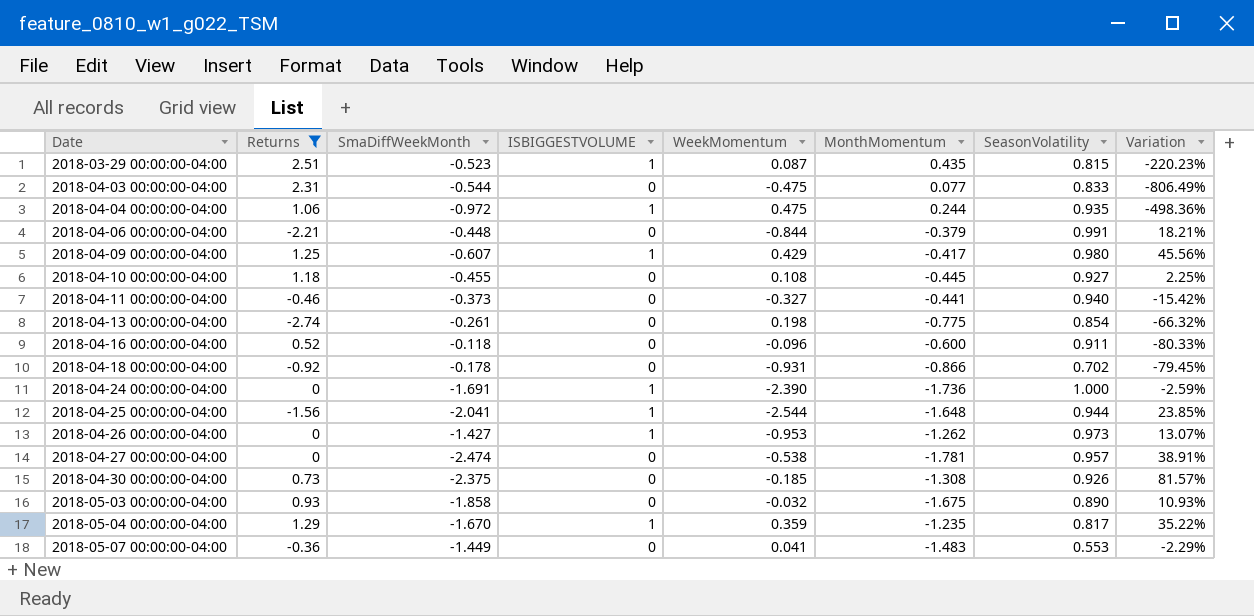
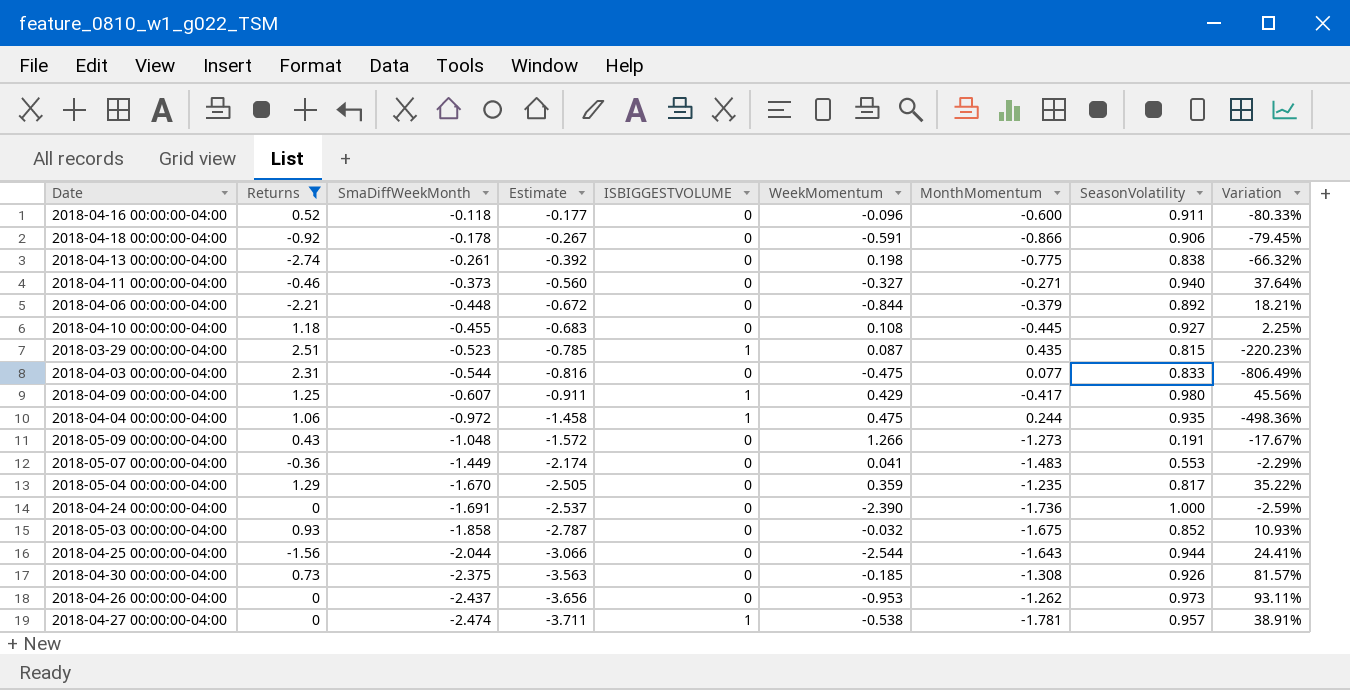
row order: Date ascending -> SmaDiffWeekMonth descending
column Estimate | formula: none -> [SmaDiffWeekMonth] * 1.5
2018-04-18 00:00:00-04:00 | WeekMomentum: -0.931 -> -0.591
2018-04-18 00:00:00-04:00 | SeasonVolatility: 0.702 -> 0.906
2018-04-13 00:00:00-04:00 | SeasonVolatility: 0.854 -> 0.838
2018-04-11 00:00:00-04:00 | MonthMomentum: -0.441 -> -0.271
2018-04-11 00:00:00-04:00 | Variation: -15.42% -> 37.64%
2018-04-06 00:00:00-04:00 | SeasonVolatility: 0.991 -> 0.892
row 2018-05-09 00:00:00-04:00: none -> 0.43 | -1.048 | -1.572 | 0 | 1.266 | -1.273 | 0.191 | -17.67%
2018-05-04 00:00:00-04:00 | ISBIGGESTVOLUME: 1 -> 0
2018-04-24 00:00:00-04:00 | ISBIGGESTVOLUME: 1 -> 0
2018-05-03 00:00:00-04:00 | SeasonVolatility: 0.890 -> 0.852
2018-04-25 00:00:00-04:00 | SmaDiffWeekMonth: -2.041 -> -2.044
2018-04-25 00:00:00-04:00 | ISBIGGESTVOLUME: 1 -> 0
2018-04-25 00:00:00-04:00 | MonthMomentum: -1.648 -> -1.643
2018-04-25 00:00:00-04:00 | Variation: 23.85% -> 24.41%
2018-04-26 00:00:00-04:00 | SmaDiffWeekMonth: -1.427 -> -2.437
2018-04-26 00:00:00-04:00 | ISBIGGESTVOLUME: 1 -> 0
2018-04-26 00:00:00-04:00 | Variation: 13.07% -> 93.11%
2018-04-27 00:00:00-04:00 | ISBIGGESTVOLUME: 0 -> 1

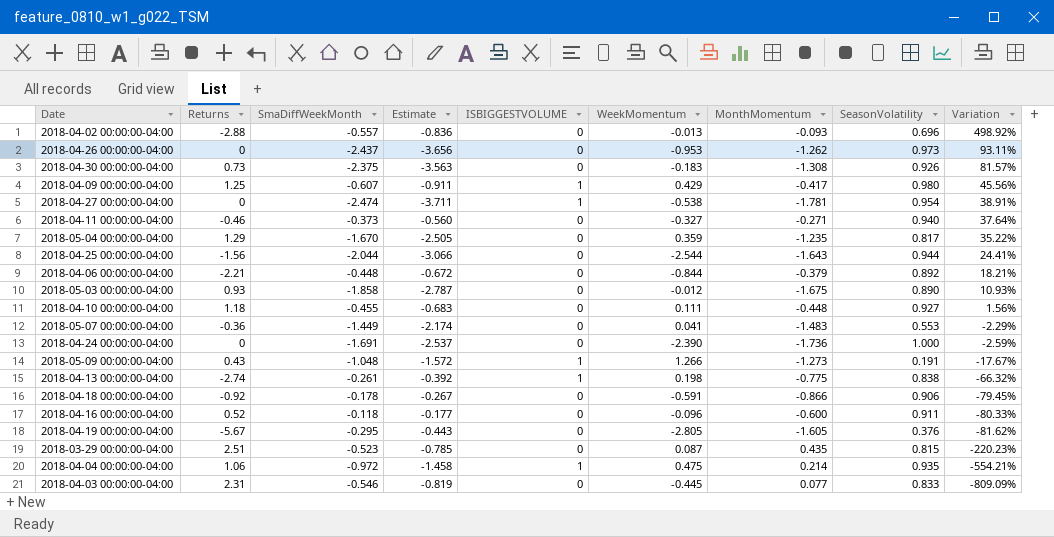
filter: Returns >= -2.74 -> none
row order: SmaDiffWeekMonth descending -> Variation descending
2018-04-30 00:00:00-04:00 | WeekMomentum: -0.185 -> -0.183
2018-04-27 00:00:00-04:00 | SeasonVolatility: 0.957 -> 0.954
2018-05-03 00:00:00-04:00 | WeekMomentum: -0.032 -> -0.012
2018-05-03 00:00:00-04:00 | SeasonVolatility: 0.852 -> 0.890
2018-04-10 00:00:00-04:00 | WeekMomentum: 0.108 -> 0.111
2018-04-10 00:00:00-04:00 | MonthMomentum: -0.445 -> -0.448
2018-04-10 00:00:00-04:00 | Variation: 2.25% -> 1.56%
2018-05-09 00:00:00-04:00 | ISBIGGESTVOLUME: 0 -> 1
2018-04-13 00:00:00-04:00 | ISBIGGESTVOLUME: 0 -> 1
2018-03-29 00:00:00-04:00 | ISBIGGESTVOLUME: 1 -> 0
2018-04-04 00:00:00-04:00 | MonthMomentum: 0.244 -> 0.214
2018-04-04 00:00:00-04:00 | Variation: -498.36% -> -554.21%
2018-04-03 00:00:00-04:00 | SmaDiffWeekMonth: -0.544 -> -0.546
2018-04-03 00:00:00-04:00 | Estimate: -0.816 -> -0.819
2018-04-03 00:00:00-04:00 | WeekMomentum: -0.475 -> -0.445
2018-04-03 00:00:00-04:00 | Variation: -806.49% -> -809.09%

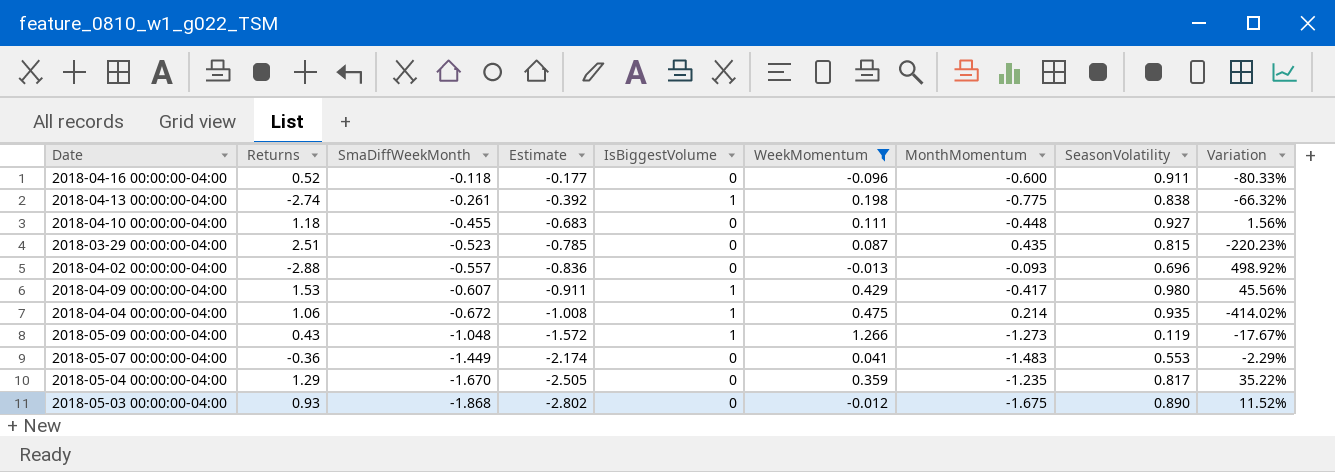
filter: none -> WeekMomentum >= -0.096
row order: Variation descending -> SmaDiffWeekMonth descending
column name: ISBIGGESTVOLUME -> IsBiggestVolume
2018-04-09 00:00:00-04:00 | Returns: 1.25 -> 1.53
2018-04-04 00:00:00-04:00 | SmaDiffWeekMonth: -0.972 -> -0.672
2018-04-04 00:00:00-04:00 | Estimate: -1.458 -> -1.008
2018-04-04 00:00:00-04:00 | Variation: -554.21% -> -414.02%
2018-05-09 00:00:00-04:00 | SeasonVolatility: 0.191 -> 0.119
2018-05-03 00:00:00-04:00 | SmaDiffWeekMonth: -1.858 -> -1.868
2018-05-03 00:00:00-04:00 | Estimate: -2.787 -> -2.802
2018-05-03 00:00:00-04:00 | Variation: 10.93% -> 11.52%

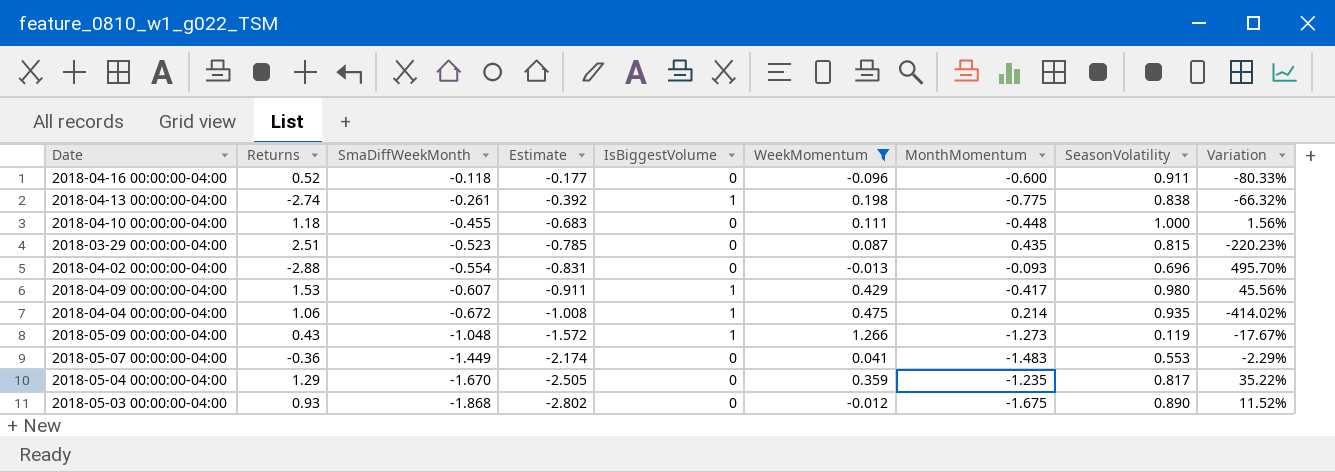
2018-04-10 00:00:00-04:00 | SeasonVolatility: 0.927 -> 1.000
2018-04-02 00:00:00-04:00 | SmaDiffWeekMonth: -0.557 -> -0.554
2018-04-02 00:00:00-04:00 | Estimate: -0.836 -> -0.831
2018-04-02 00:00:00-04:00 | Variation: 498.92% -> 495.70%

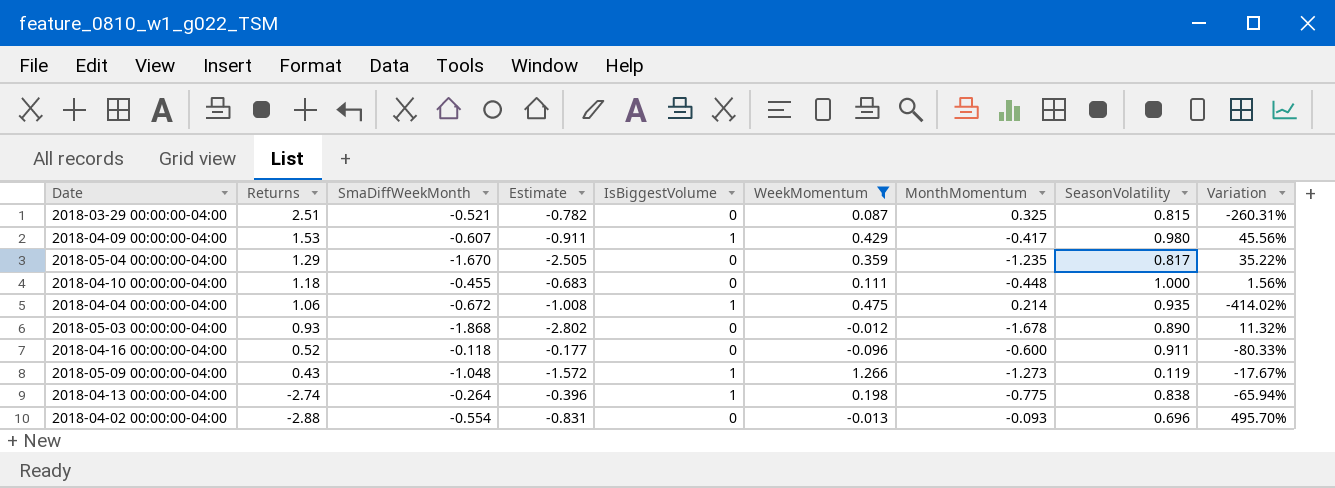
row order: SmaDiffWeekMonth descending -> Returns descending
row 2018-05-07 00:00:00-04:00: -0.36 | -1.449 | -2.174 | 0 | 0.041 | -1.483 | 0.553 | -2.29% -> none
2018-03-29 00:00:00-04:00 | SmaDiffWeekMonth: -0.523 -> -0.521
2018-03-29 00:00:00-04:00 | Estimate: -0.785 -> -0.782
2018-03-29 00:00:00-04:00 | MonthMomentum: 0.435 -> 0.325
2018-03-29 00:00:00-04:00 | Variation: -220.23% -> -260.31%
2018-05-03 00:00:00-04:00 | MonthMomentum: -1.675 -> -1.678
2018-05-03 00:00:00-04:00 | Variation: 11.52% -> 11.32%
2018-04-13 00:00:00-04:00 | SmaDiffWeekMonth: -0.261 -> -0.264
2018-04-13 00:00:00-04:00 | Estimate: -0.392 -> -0.396
2018-04-13 00:00:00-04:00 | Variation: -66.32% -> -65.94%

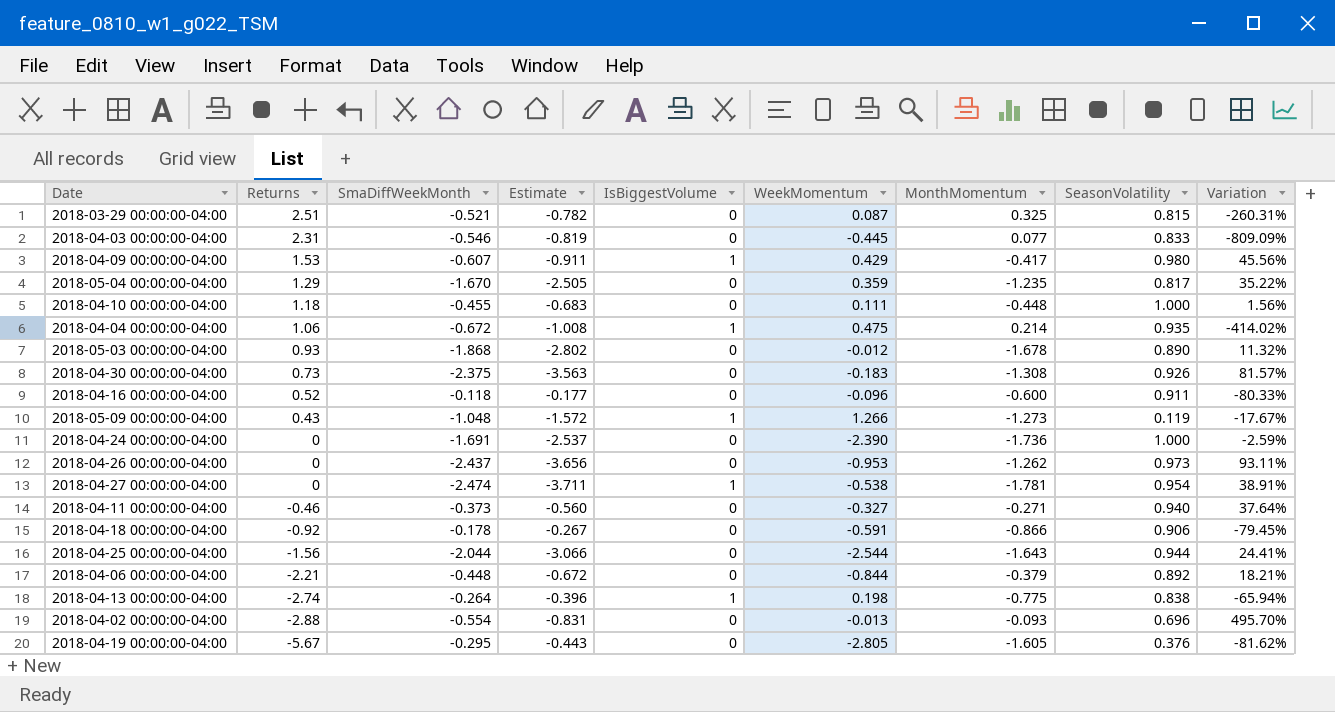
filter: WeekMomentum >= -0.096 -> none

